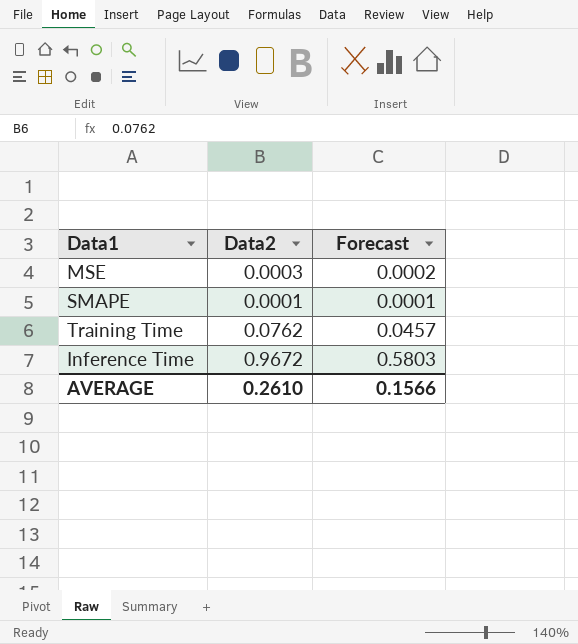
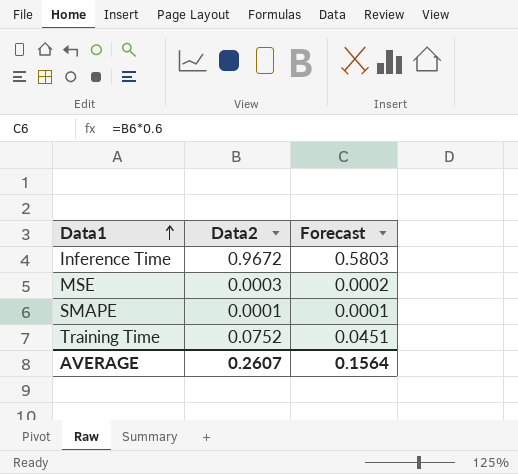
row order: none -> Data1 ascending
Training Time | Data2: 0.0762 -> 0.0752
Training Time | Forecast: 0.0457 -> 0.0451
AVERAGE | Data2: 0.2610 -> 0.2607
AVERAGE | Forecast: 0.1566 -> 0.1564

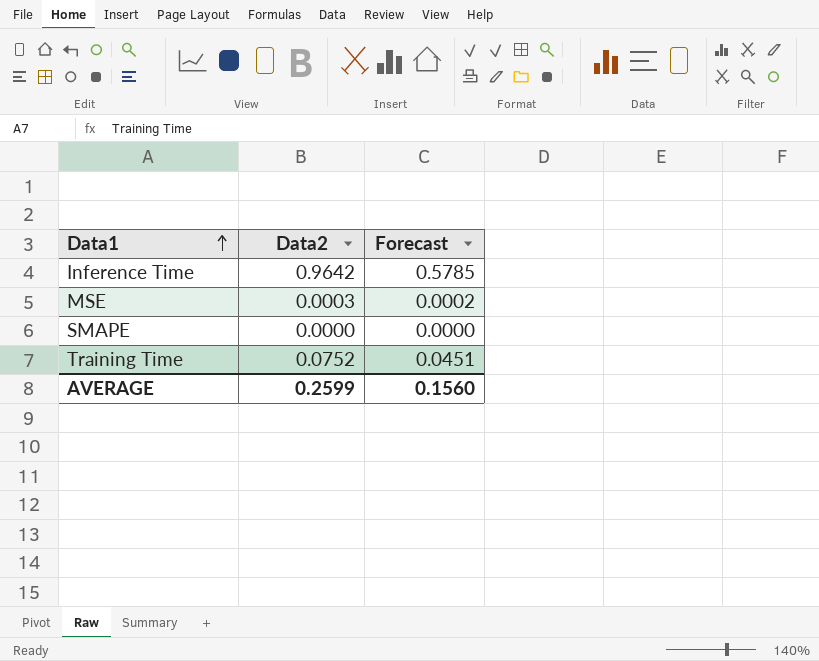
Inference Time | Data2: 0.9672 -> 0.9642
Inference Time | Forecast: 0.5803 -> 0.5785
SMAPE | Data2: 0.0001 -> 0.0000
SMAPE | Forecast: 0.0001 -> 0.0000
AVERAGE | Data2: 0.2607 -> 0.2599
AVERAGE | Forecast: 0.1564 -> 0.1560

